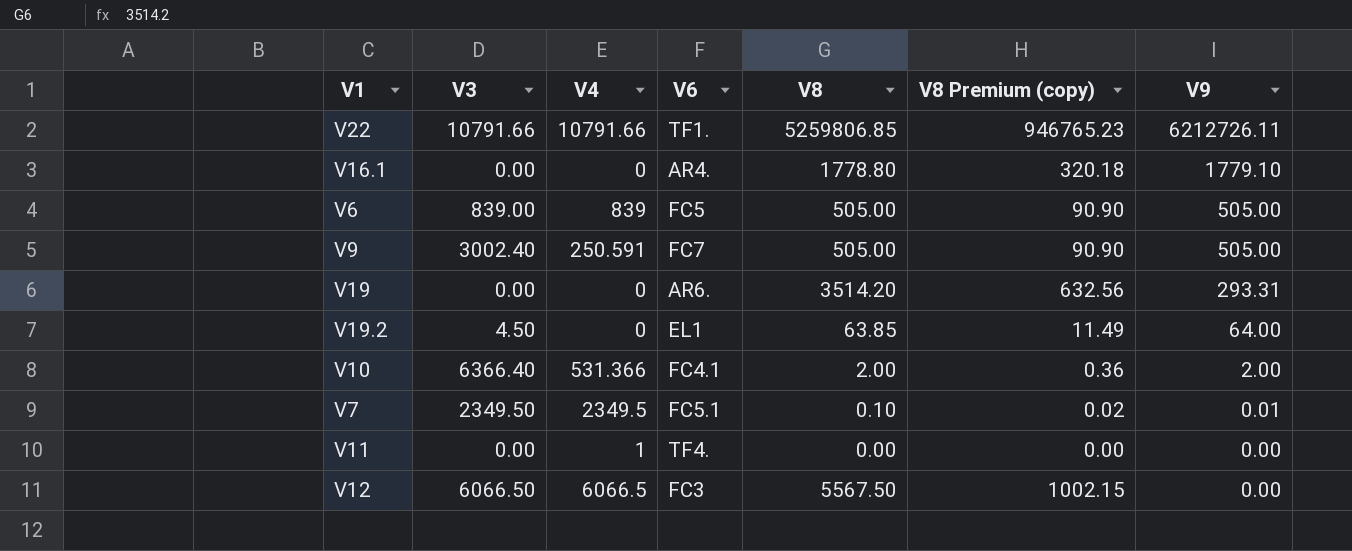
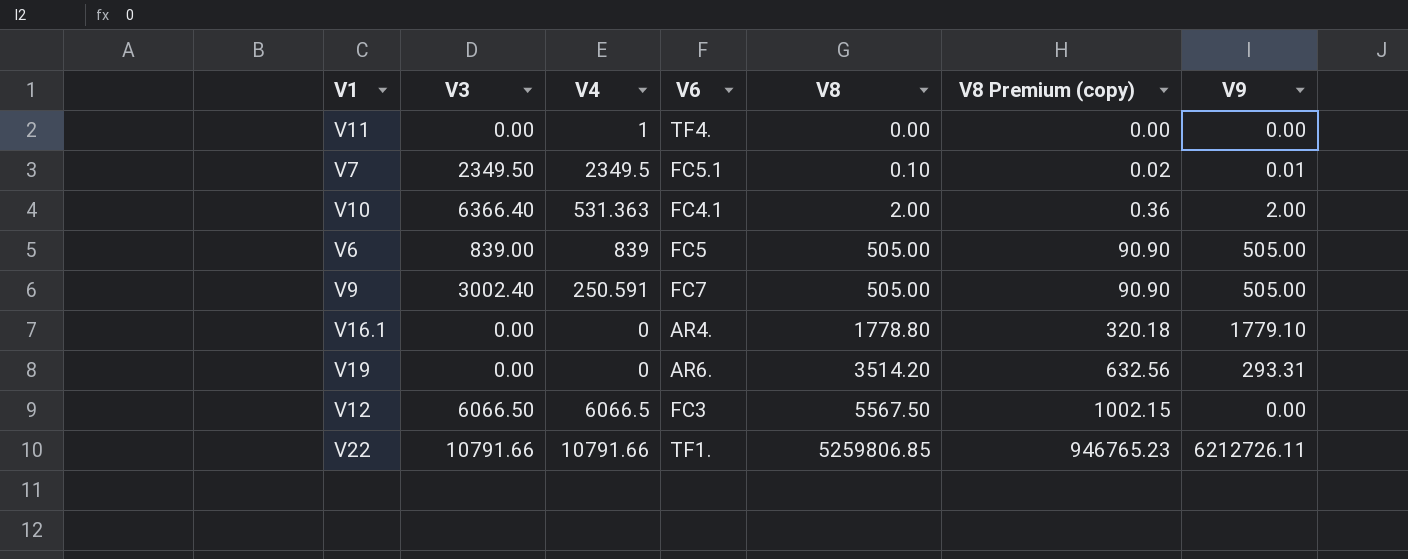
row order: V9 descending -> V8 ascending
row V19.2: 4.50 | 0 | EL1 | 63.85 | 11.49 | 64.00 -> none
V10 | V4: 531.366 -> 531.363

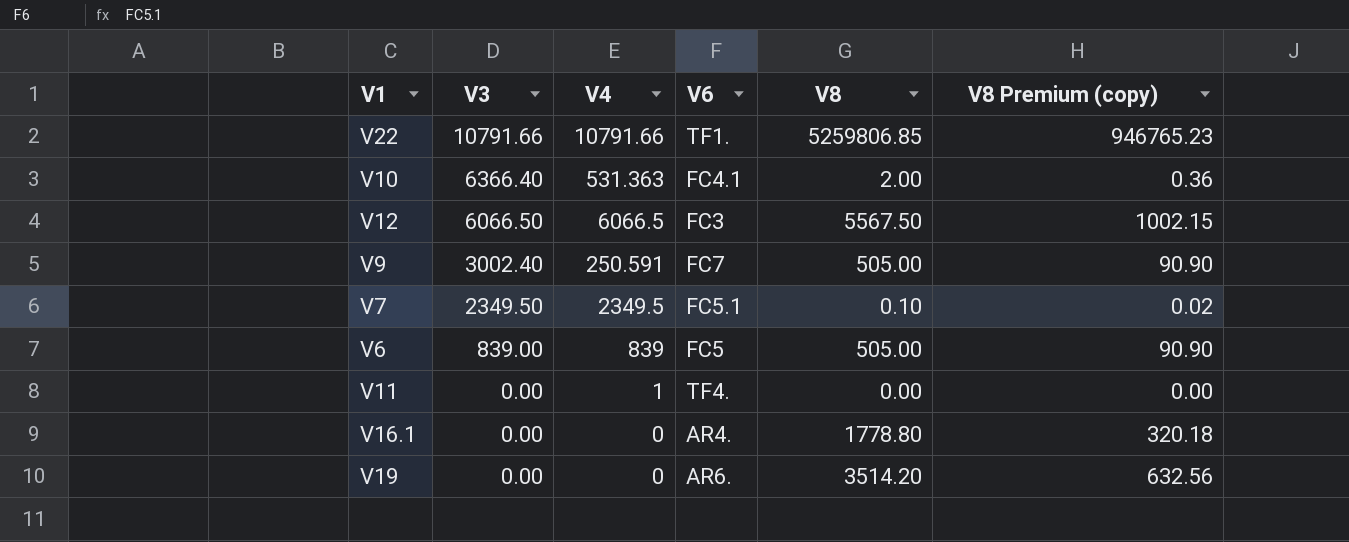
row order: V8 ascending -> V3 descending
column V9 | position: 7 -> none

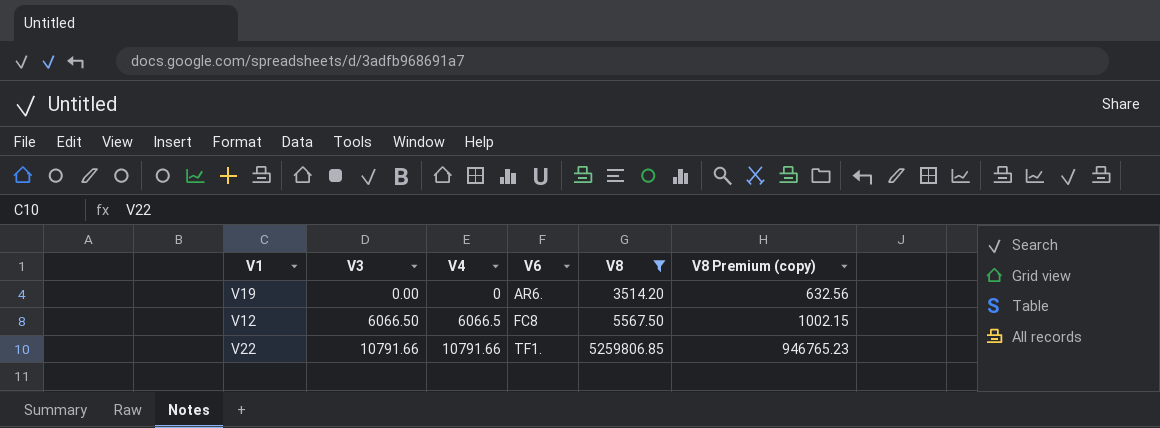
filter: none -> V8 >= 3514.20
row order: V3 descending -> V3 ascending
V12 | V6: FC3 -> FC8

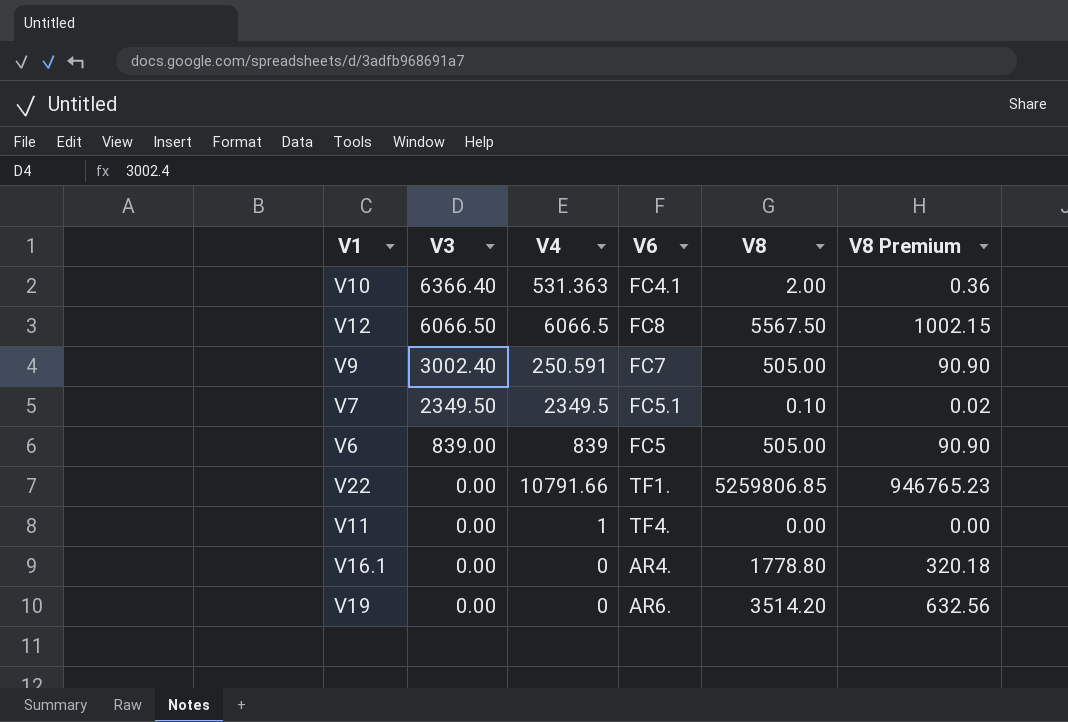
filter: V8 >= 3514.20 -> none
row order: V3 ascending -> V3 descending
column name: V8 Premium (copy) -> V8 Premium
V22 | V3: 10791.66 -> 0.00

